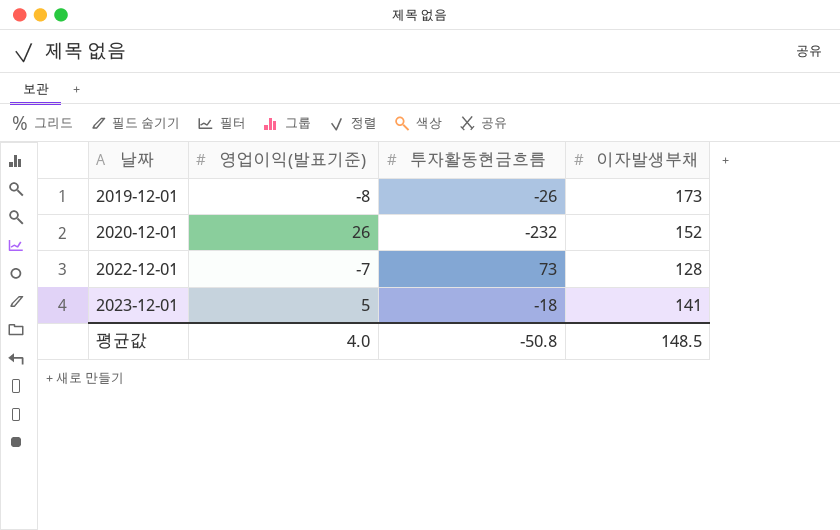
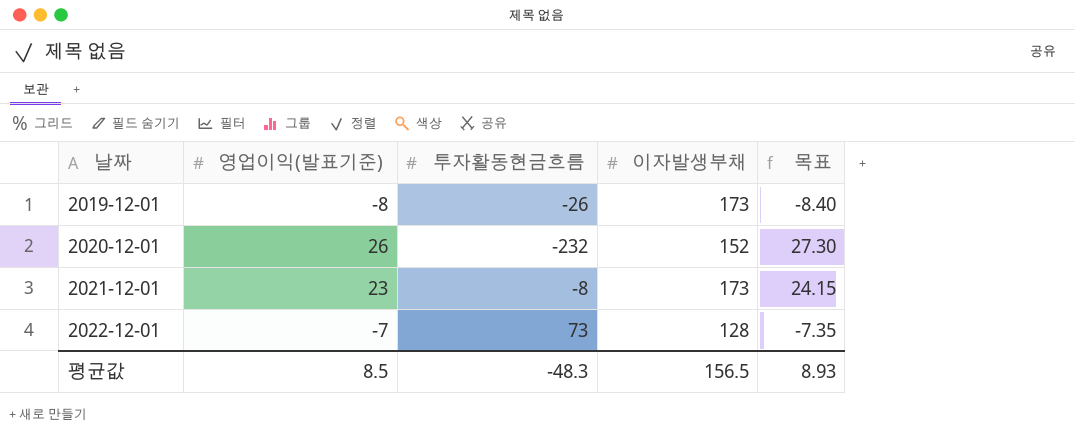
column 목표 | formula: none -> [영업이익(발표기준)] * 1.05
row 2023-12-01: 5 | -18 | 141 -> none
row 2021-12-01: none -> 23 | -8 | 173 | 24.15
평균값 | 영업이익(발표기준): 4.0 -> 8.5
평균값 | 투자활동현금흐름: -50.8 -> -48.3
평균값 | 이자발생부채: 148.5 -> 156.5

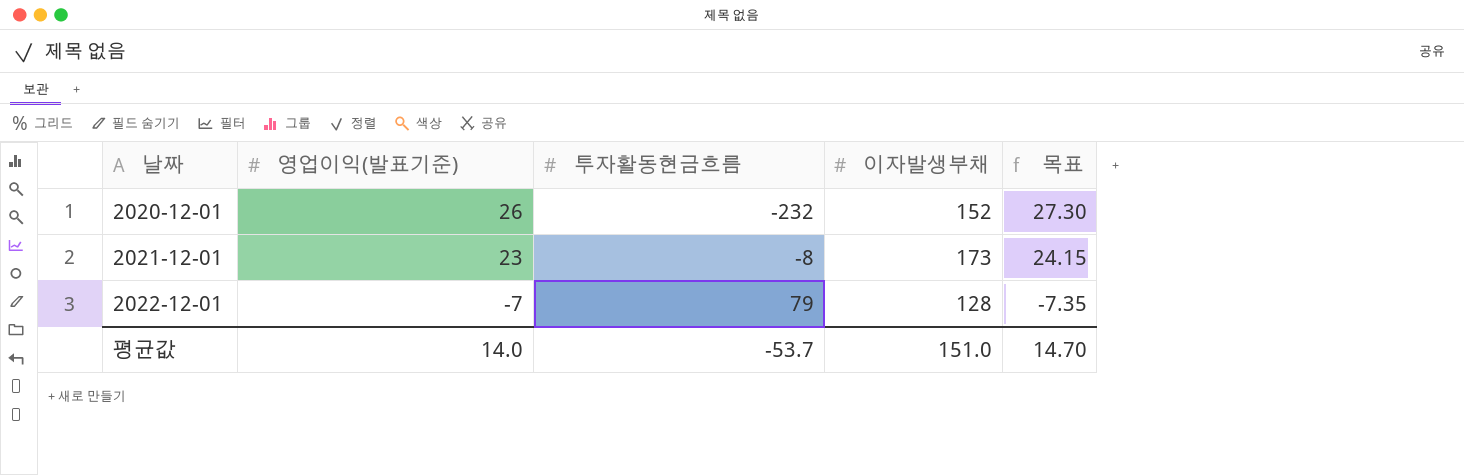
row 2019-12-01: -8 | -26 | 173 | -8.40 -> none
2022-12-01 | 투자활동현금흐름: 73 -> 79
평균값 | 영업이익(발표기준): 8.5 -> 14.0
평균값 | 투자활동현금흐름: -48.3 -> -53.7
평균값 | 이자발생부채: 156.5 -> 151.0
평균값 | 목표: 8.93 -> 14.70

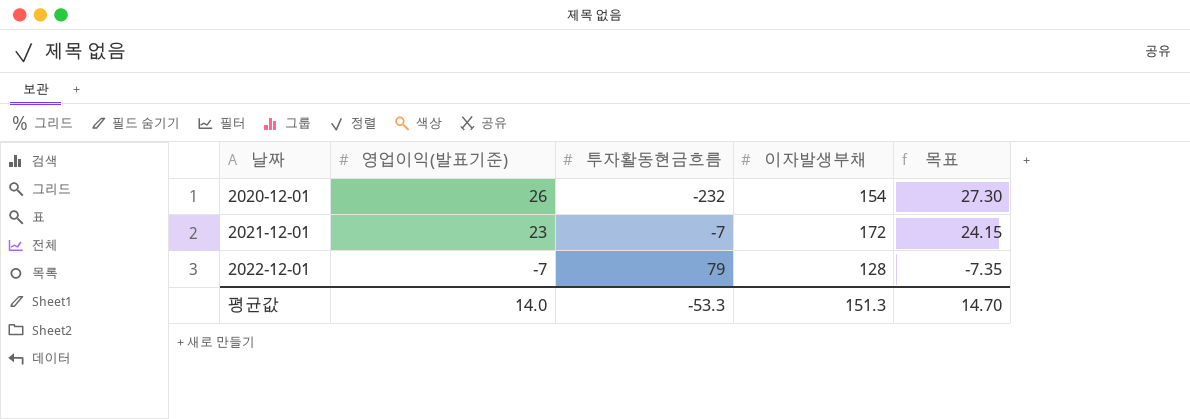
2020-12-01 | 이자발생부채: 152 -> 154
2021-12-01 | 투자활동현금흐름: -8 -> -7
2021-12-01 | 이자발생부채: 173 -> 172
평균값 | 투자활동현금흐름: -53.7 -> -53.3
평균값 | 이자발생부채: 151.0 -> 151.3

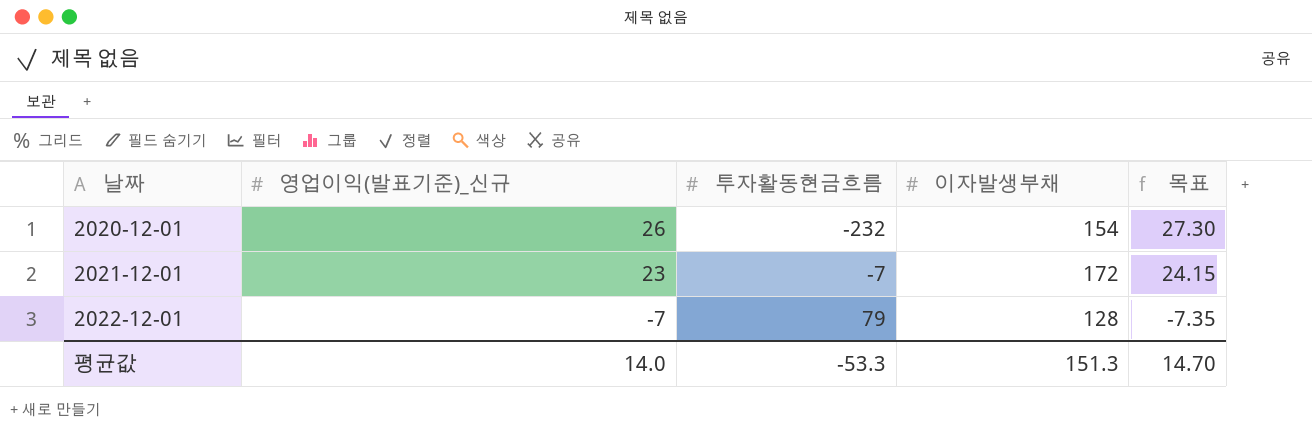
column name: 영업이익(발표기준) -> 영업이익(발표기준)_신규

